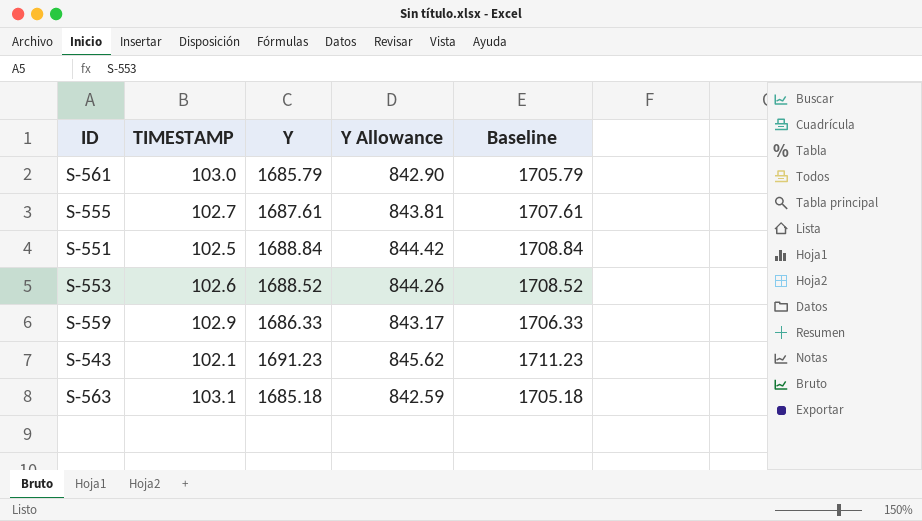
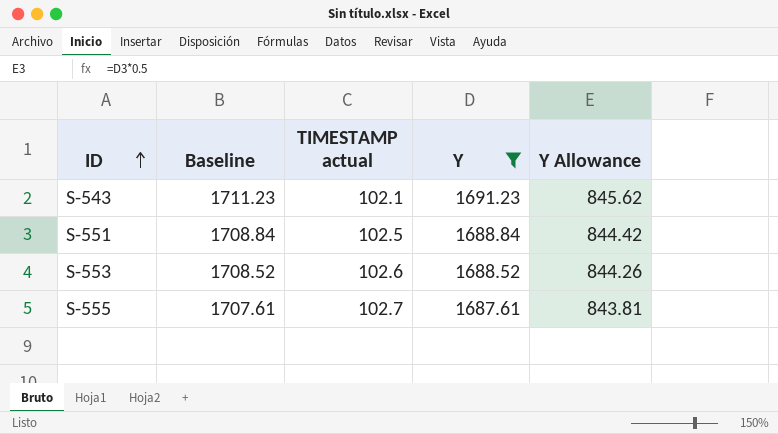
filter: none -> Y >= 1687.61
row order: none -> ID ascending
column Baseline | position: 5 -> 2
column name: TIMESTAMP -> TIMESTAMP actual

